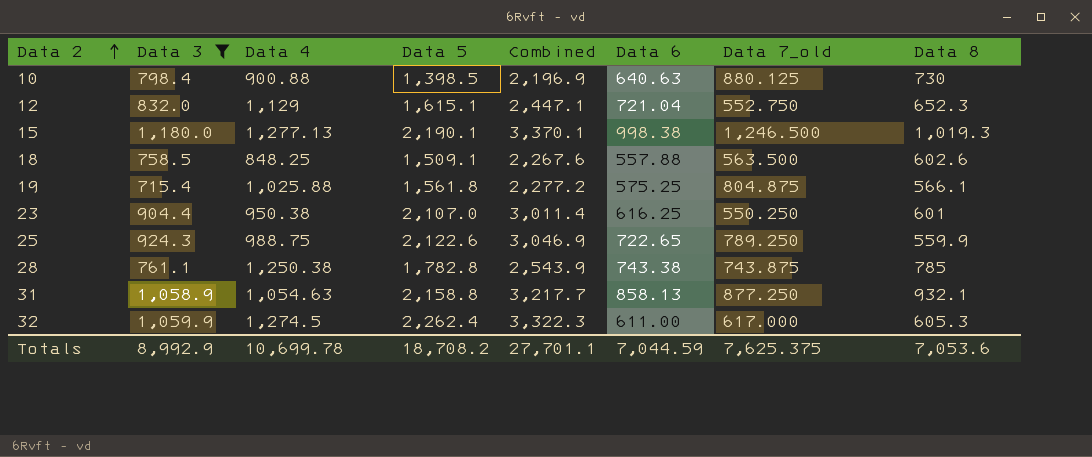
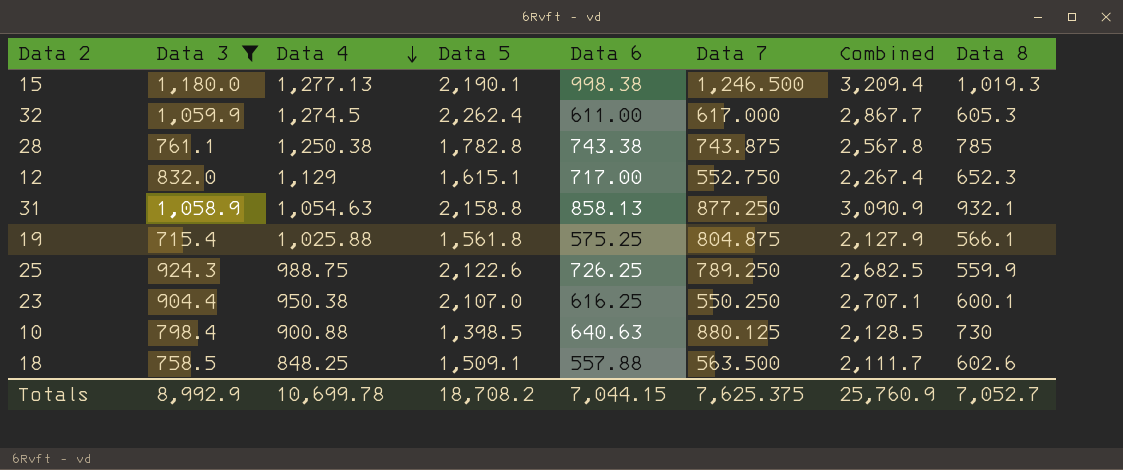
row order: Data 2 ascending -> Data 4 descending
column name: Data 7_old -> Data 7
column Combined | formula: [Data 3] + [Data 5] -> [Data 5] + [Data 8]
column Combined | position: 5 -> 7
12 | Data 6: 721.04 -> 717.00
25 | Data 6: 722.65 -> 726.25
23 | Data 8: 601 -> 600.1
Totals | Data 6: 7,044.59 -> 7,044.15
Totals | Combined: 27,701.1 -> 25,760.9
Totals | Data 8: 7,053.6 -> 7,052.7

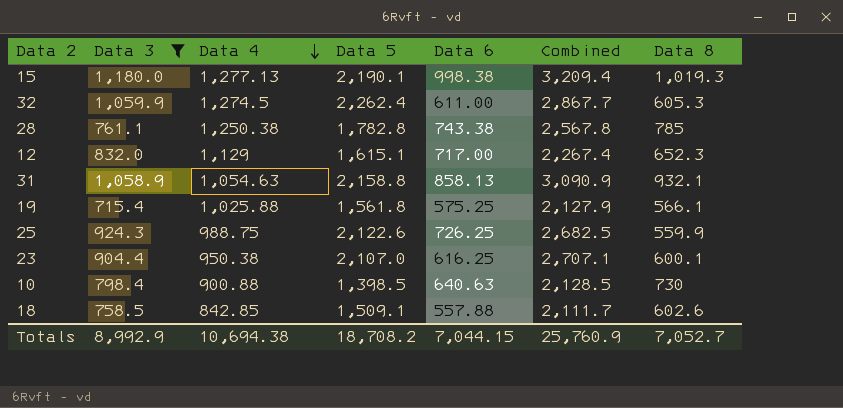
column Data 7 | position: 6 -> none
18 | Data 4: 848.25 -> 842.85
Totals | Data 4: 10,699.78 -> 10,694.38

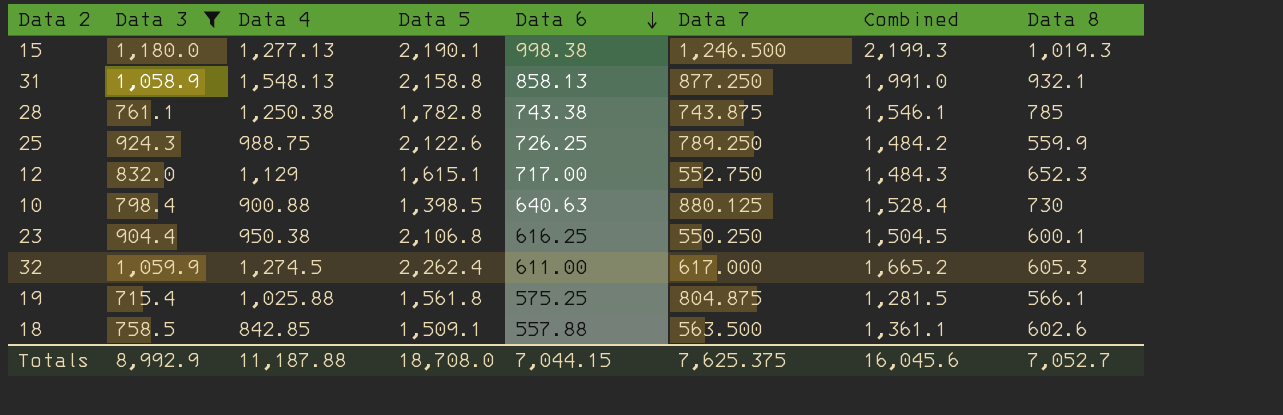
row order: Data 4 descending -> Data 6 descending
column Data 7 | position: none -> 6
column Combined | formula: [Data 5] + [Data 8] -> [Data 3] + [Data 8]
31 | Data 4: 1,054.63 -> 1,548.13
23 | Data 5: 2,107.0 -> 2,106.8
Totals | Data 4: 10,694.38 -> 11,187.88
Totals | Data 5: 18,708.2 -> 18,708.0
Totals | Combined: 25,760.9 -> 16,045.6

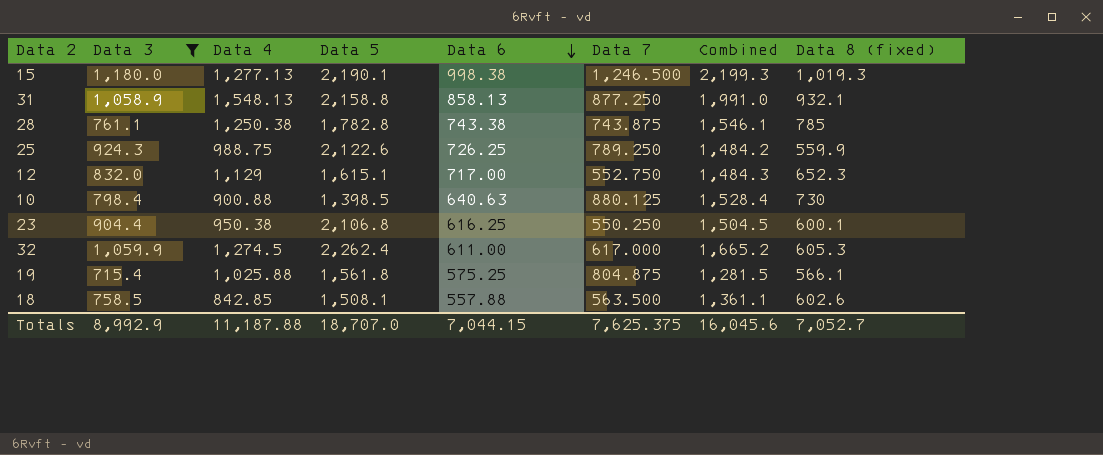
column name: Data 8 -> Data 8 (fixed)
18 | Data 5: 1,509.1 -> 1,508.1
Totals | Data 5: 18,708.0 -> 18,707.0

